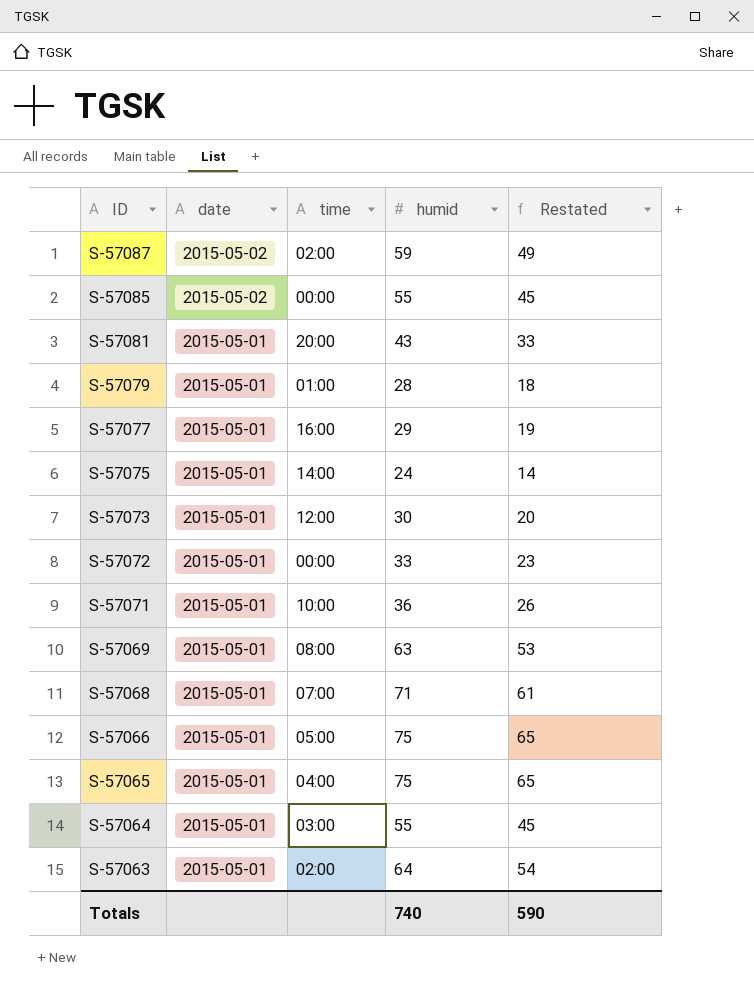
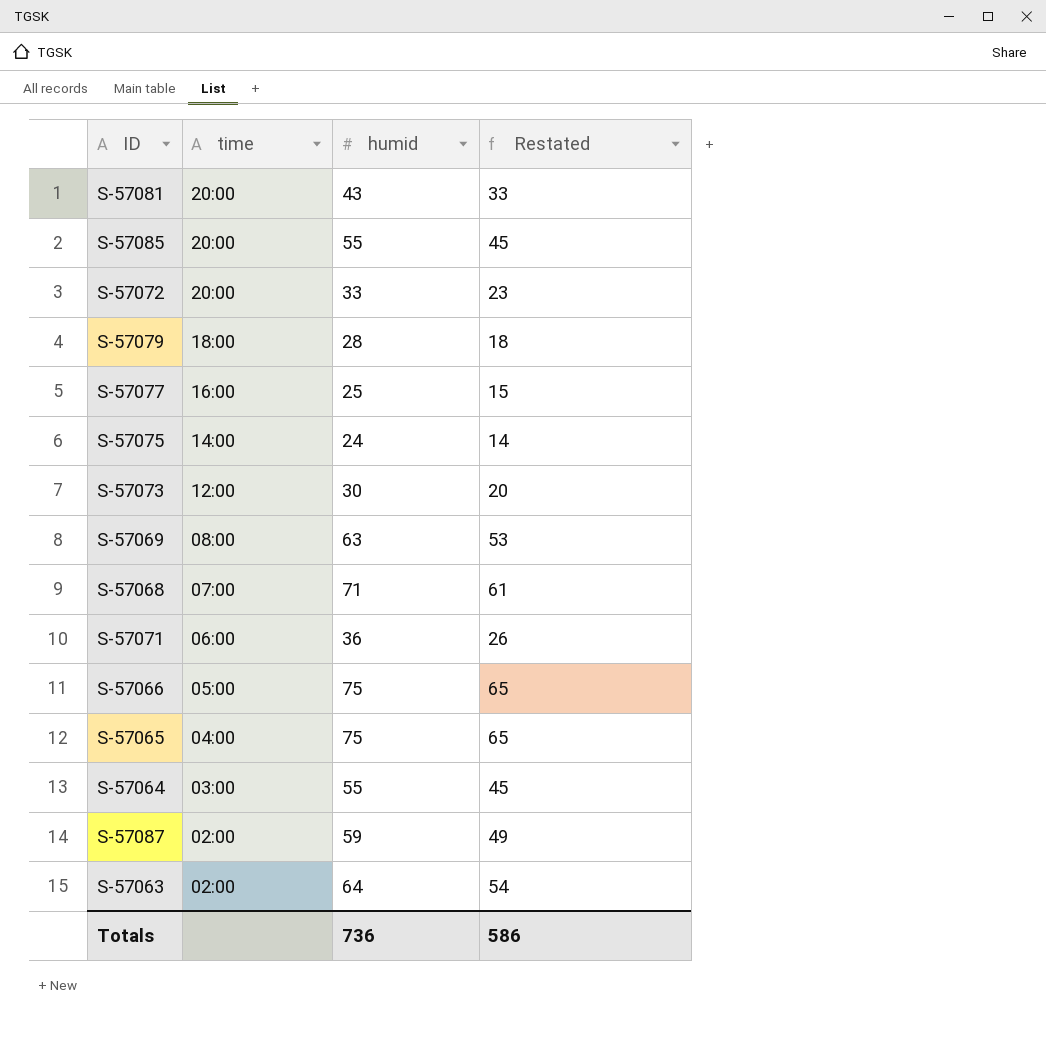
row order: ID descending -> time descending
column date | position: 2 -> none
S-57085 | time: 00:00 -> 20:00
S-57072 | time: 00:00 -> 20:00
S-57079 | time: 01:00 -> 18:00
S-57077 | humid: 29 -> 25
S-57077 | Restated: 19 -> 15
S-57071 | time: 10:00 -> 06:00
Totals | humid: 740 -> 736
Totals | Restated: 590 -> 586

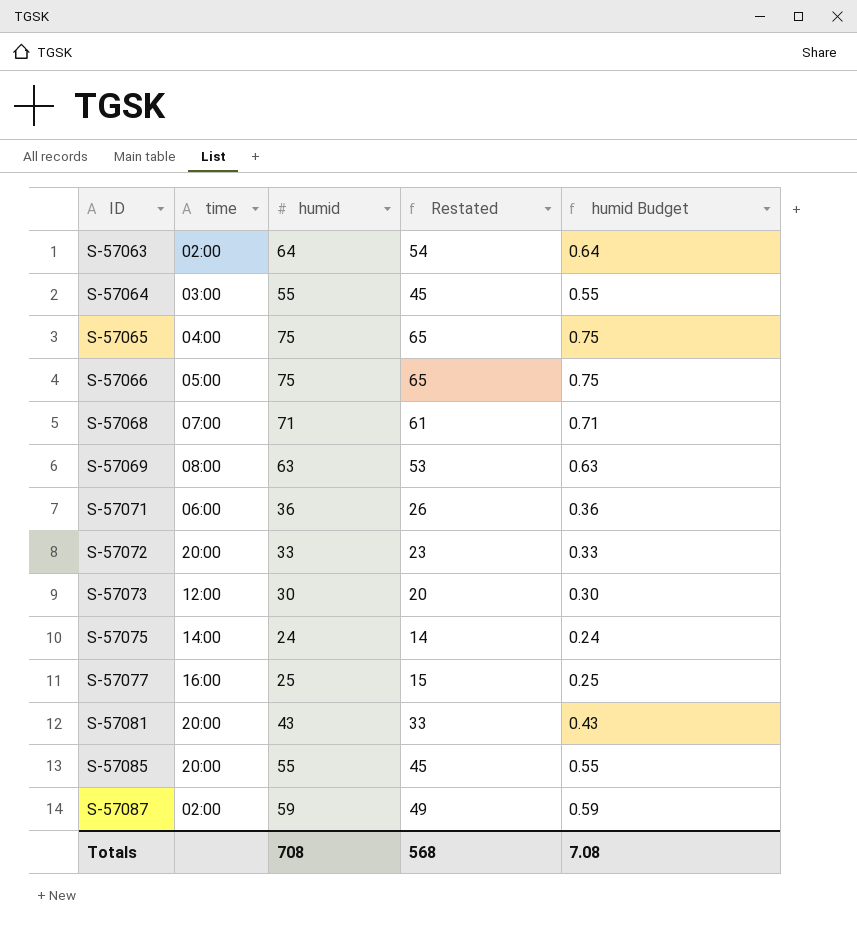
row order: time descending -> ID ascending
column humid Budget | formula: none -> [humid] * 0.01
row S-57079: 18:00 | 28 | 18 -> none
Totals | humid: 736 -> 708
Totals | Restated: 586 -> 568

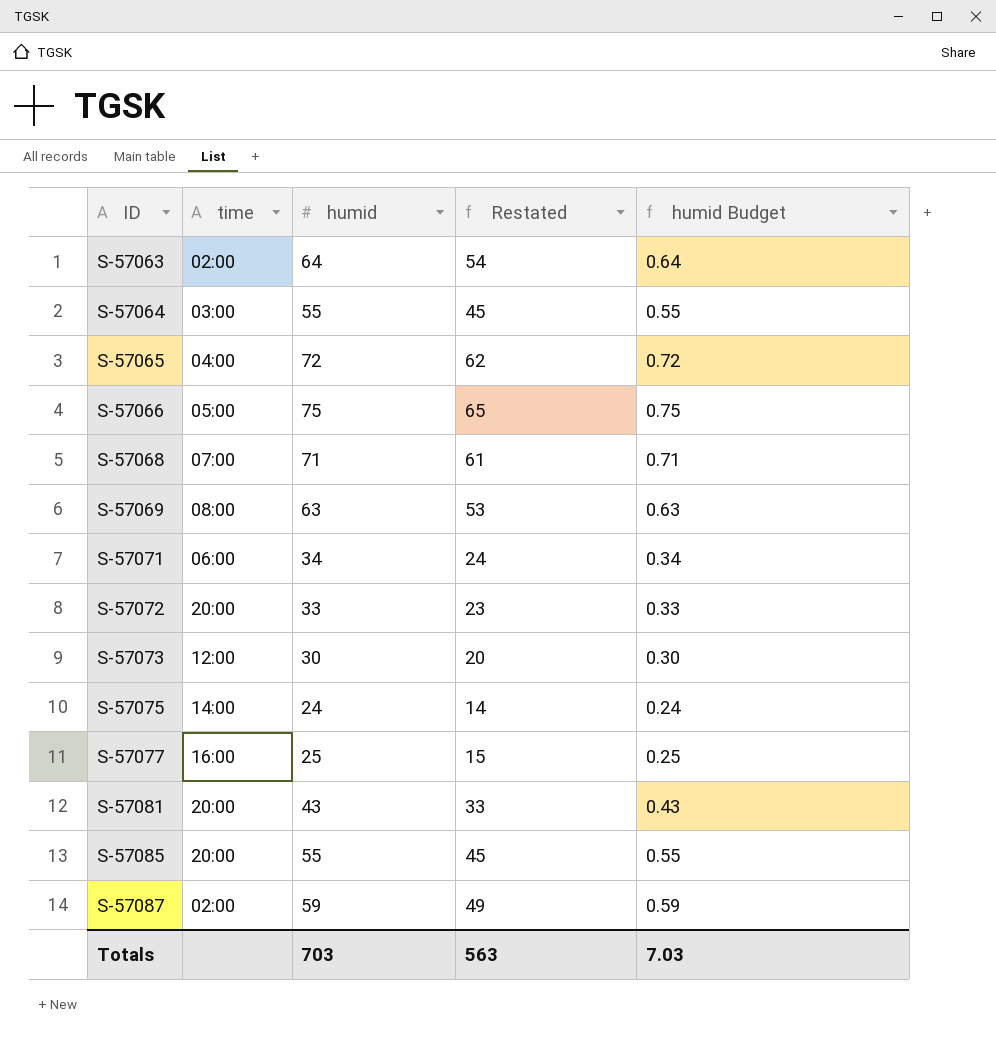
S-57065 | humid: 75 -> 72
S-57065 | Restated: 65 -> 62
S-57065 | humid Budget: 0.75 -> 0.72
S-57071 | humid: 36 -> 34
S-57071 | Restated: 26 -> 24
S-57071 | humid Budget: 0.36 -> 0.34
Totals | humid: 708 -> 703
Totals | Restated: 568 -> 563
Totals | humid Budget: 7.08 -> 7.03

